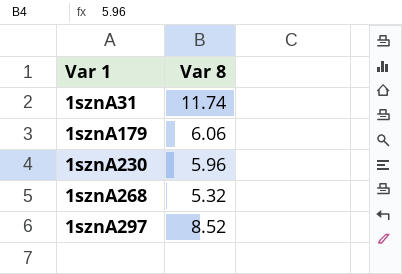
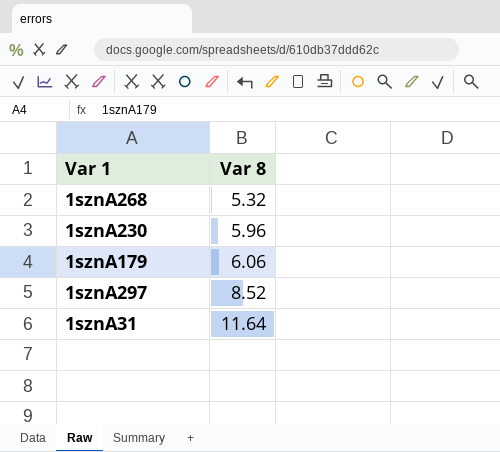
row order: Var 1 ascending -> Var 8 ascending
1sznA31 | Var 8: 11.74 -> 11.64

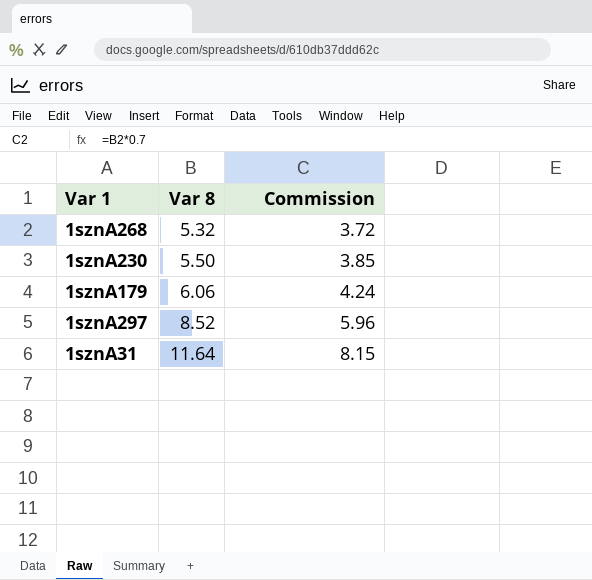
column Commission | formula: none -> [Var 8] * 0.7
1sznA230 | Var 8: 5.96 -> 5.50

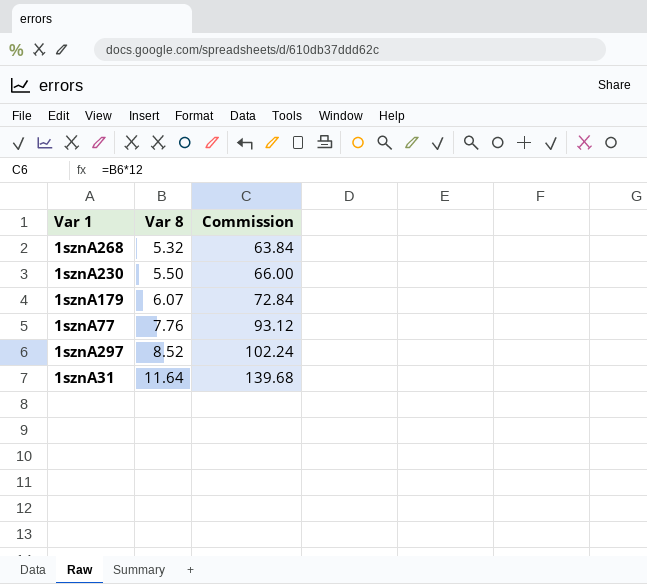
column Commission | formula: [Var 8] * 0.7 -> [Var 8] * 12
1sznA179 | Var 8: 6.06 -> 6.07
row 1sznA77: none -> 7.76 | 93.12

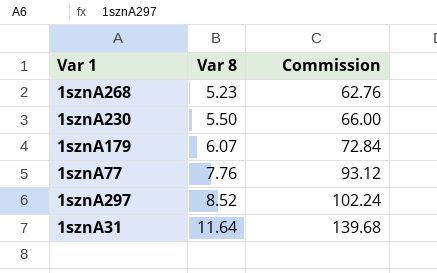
1sznA268 | Var 8: 5.32 -> 5.23
1sznA268 | Commission: 63.84 -> 62.76

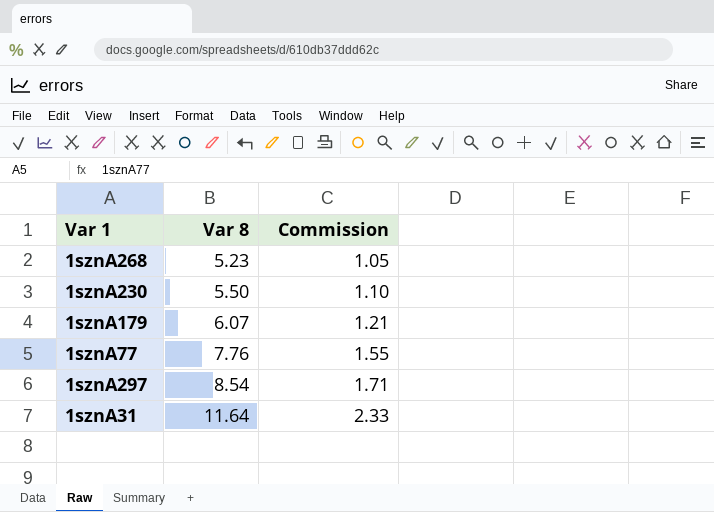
column Commission | formula: [Var 8] * 12 -> [Var 8] * 0.2
1sznA297 | Var 8: 8.52 -> 8.54

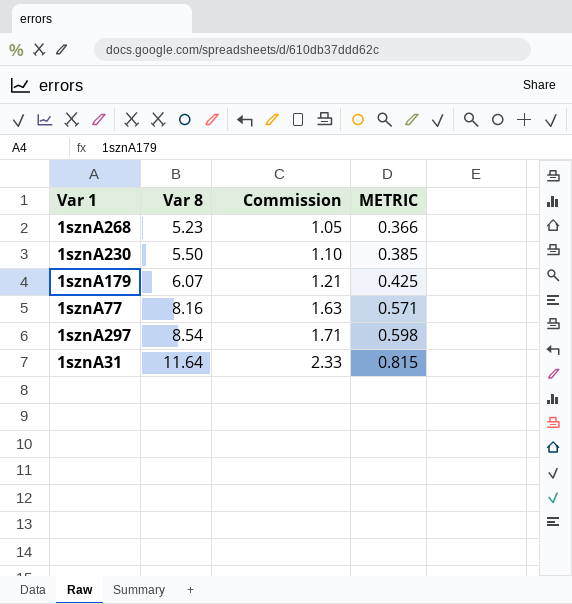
column METRIC | formula: none -> [Var 8] * 0.07
1sznA77 | Var 8: 7.76 -> 8.16
1sznA77 | Commission: 1.55 -> 1.63

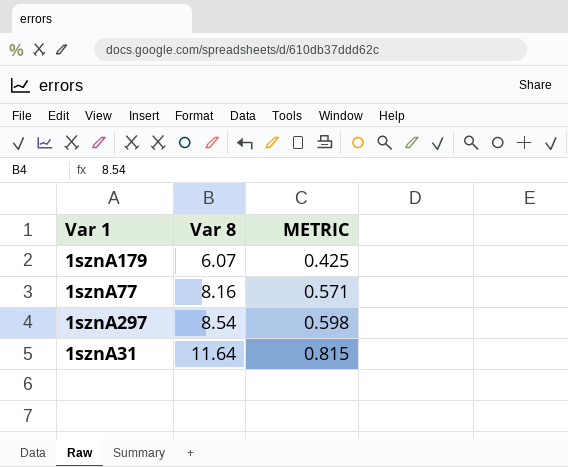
column Commission | formula: [Var 8] * 0.2 -> none
row 1sznA268: 5.23 | 1.05 | 0.366 -> none
row 1sznA230: 5.50 | 1.10 | 0.385 -> none

